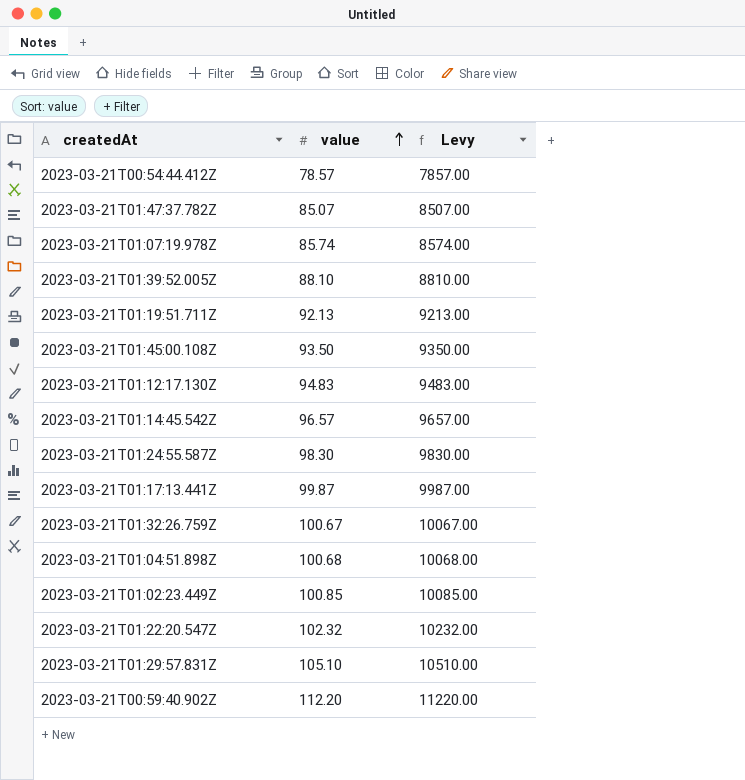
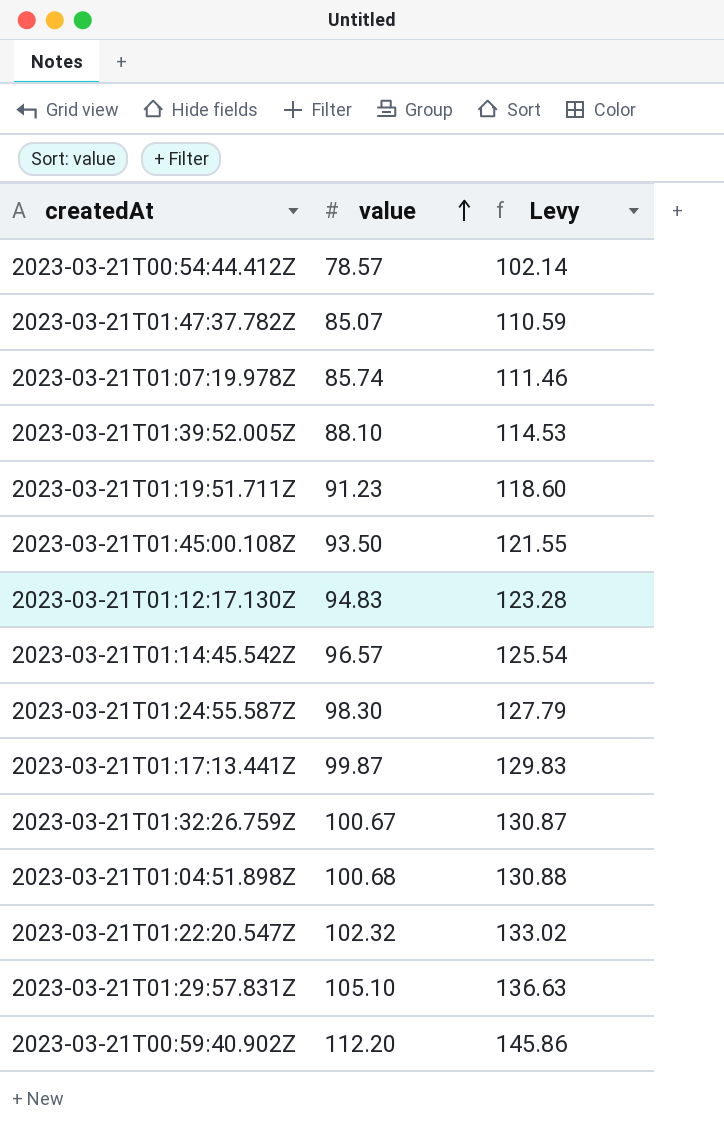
column Levy | formula: [value] * 100 -> [value] * 1.3
row 2023-03-21T01:02:23.449Z: 100.85 | 10085.00 -> none
2023-03-21T01:19:51.711Z | value: 92.13 -> 91.23

